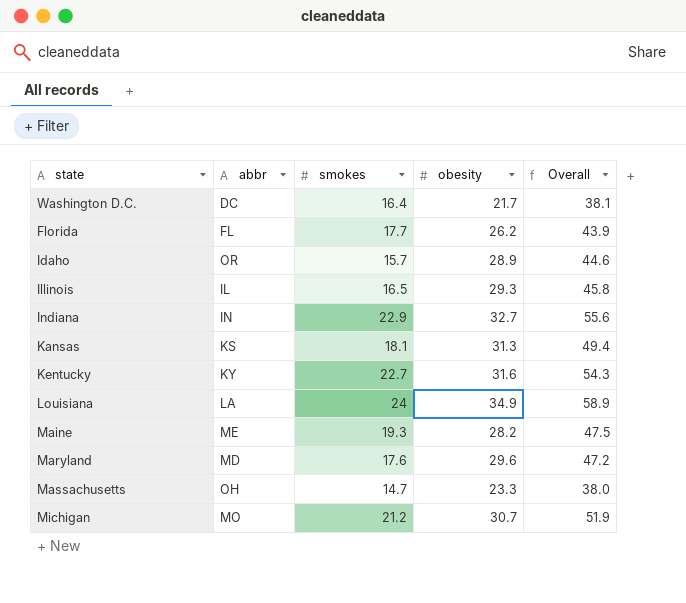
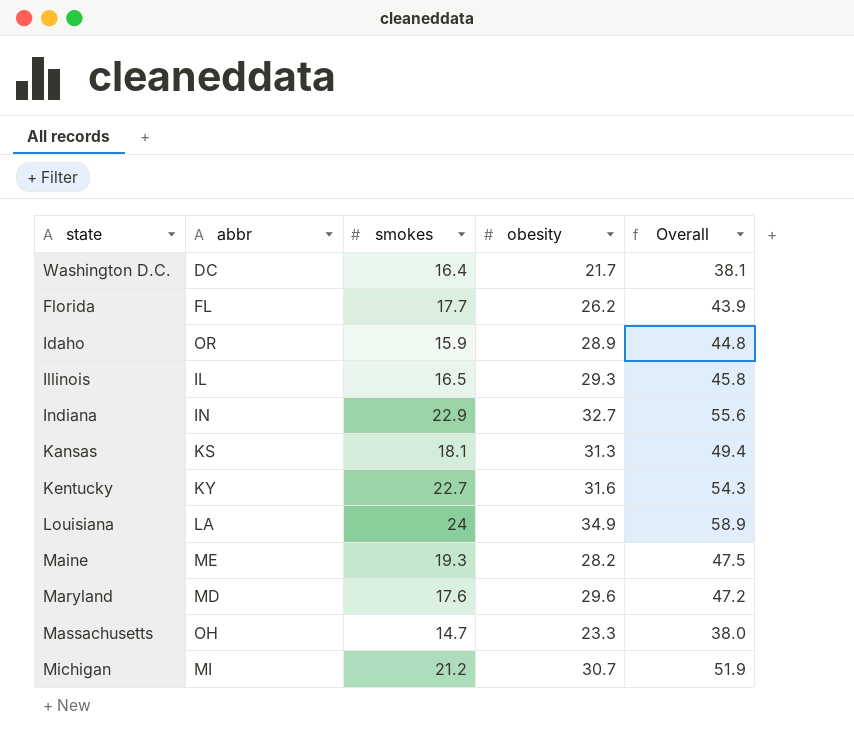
Idaho | smokes: 15.7 -> 15.9
Idaho | Overall: 44.6 -> 44.8
Michigan | abbr: MO -> MI

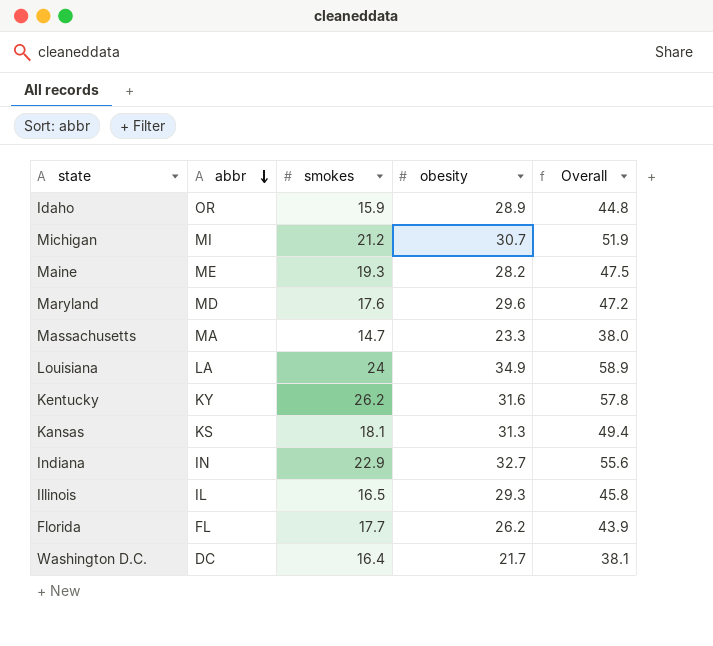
row order: none -> abbr descending
Massachusetts | abbr: OH -> MA
Kentucky | smokes: 22.7 -> 26.2
Kentucky | Overall: 54.3 -> 57.8

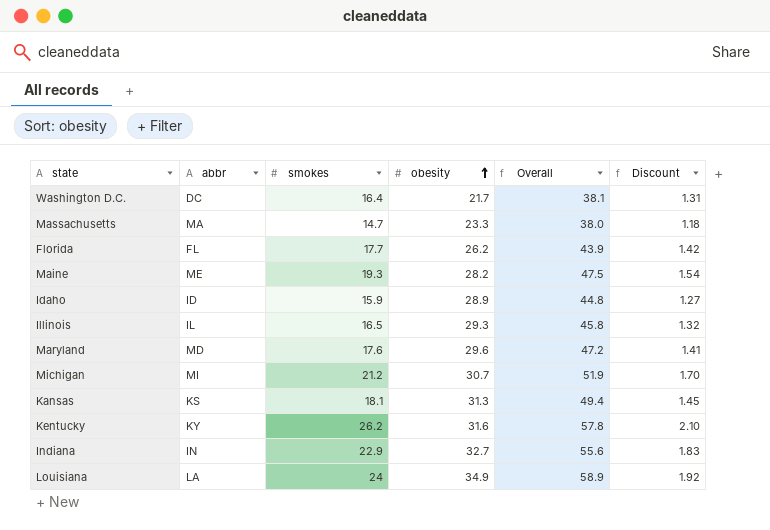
row order: abbr descending -> obesity ascending
column Discount | formula: none -> [smokes] * 0.08
Idaho | abbr: OR -> ID

